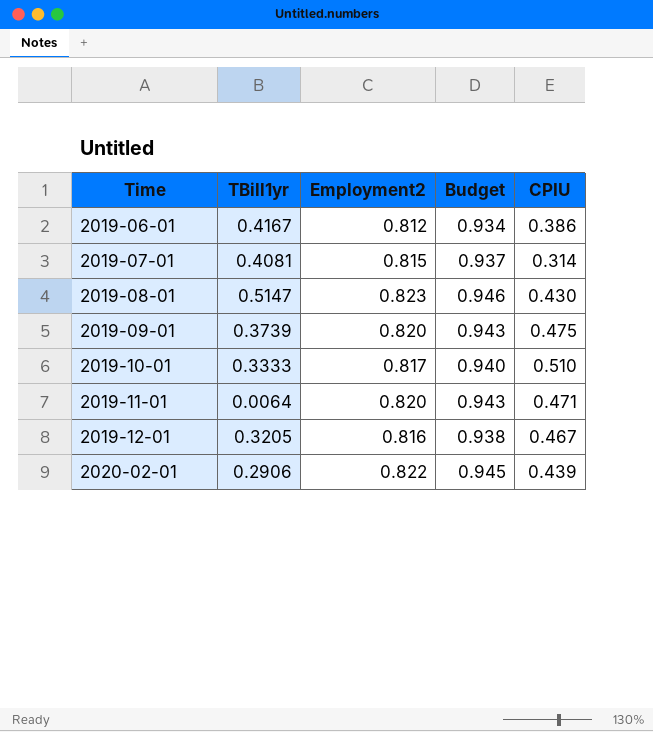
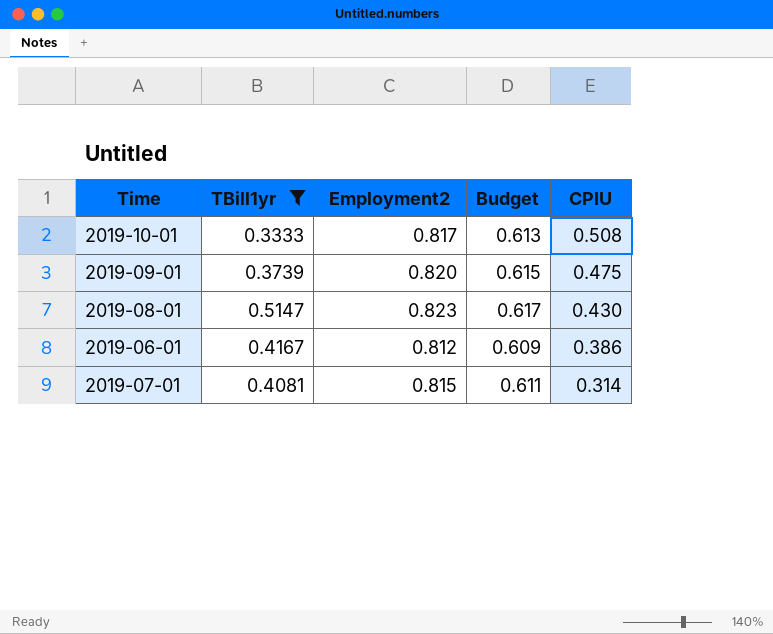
filter: none -> TBill1yr >= 0.3333
row order: Time ascending -> CPIU descending
column Budget | formula: [Employment2] * 1.15 -> [Employment2] * 0.75
2019-10-01 | CPIU: 0.510 -> 0.508

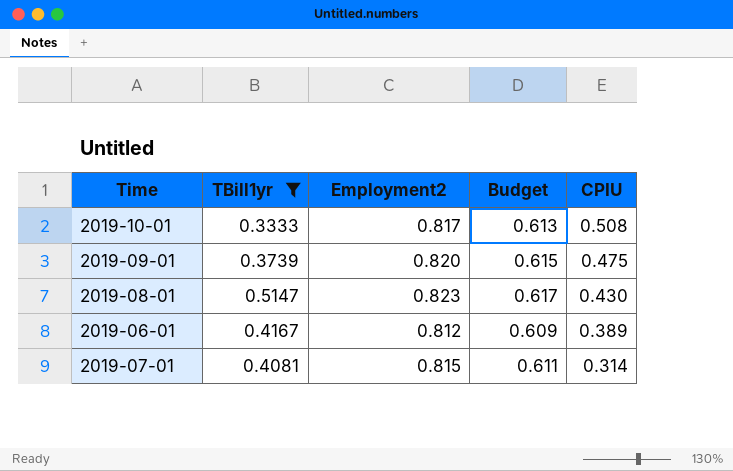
2019-06-01 | CPIU: 0.386 -> 0.389

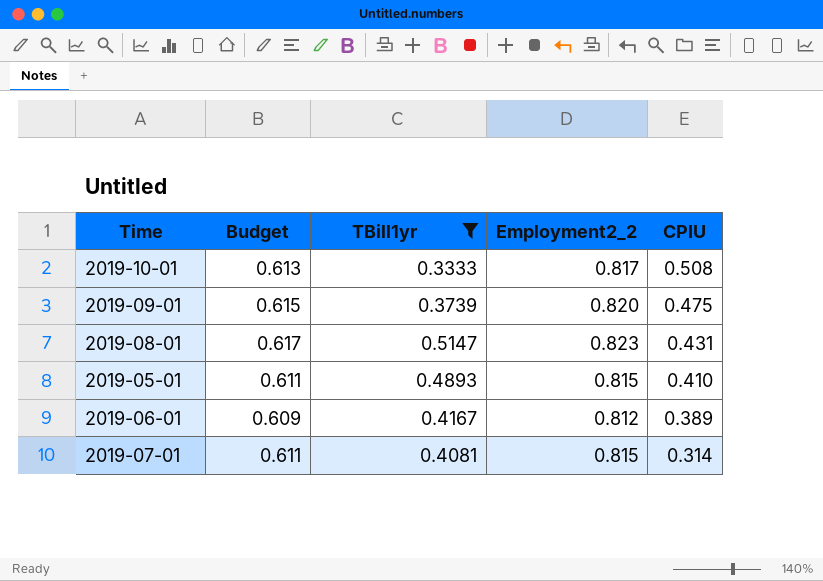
column Budget | position: 4 -> 2
column name: Employment2 -> Employment2_2
2019-08-01 | CPIU: 0.430 -> 0.431
row 2019-05-01: none -> 0.611 | 0.4893 | 0.815 | 0.410

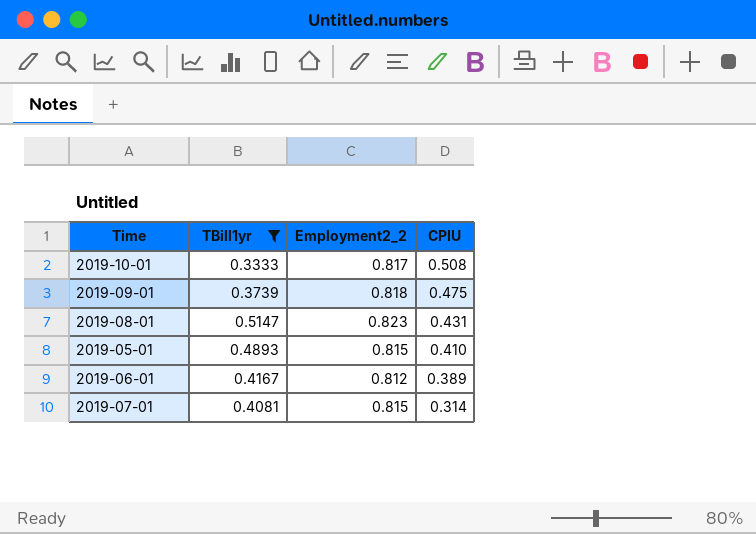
column Budget | formula: [Employment2_2] * 0.75 -> none
2019-09-01 | Employment2_2: 0.820 -> 0.818

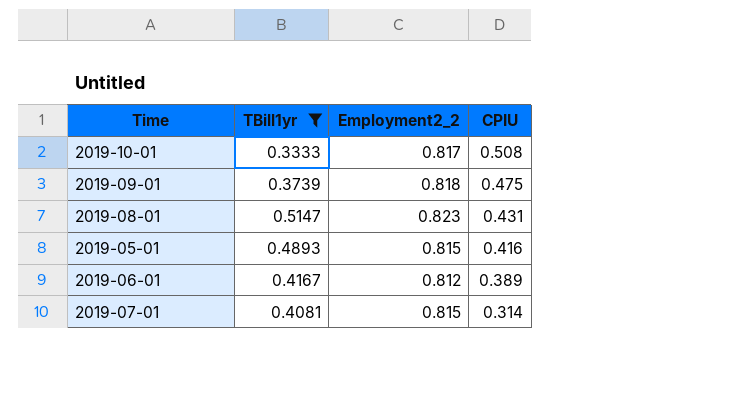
2019-05-01 | CPIU: 0.410 -> 0.416

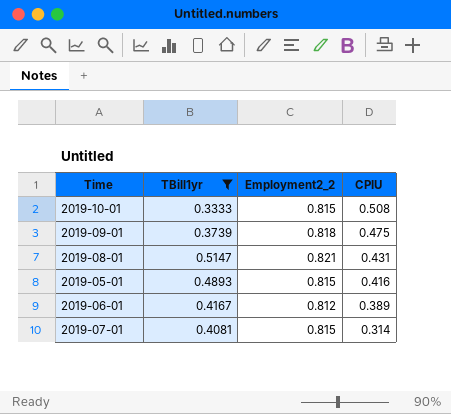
2019-10-01 | Employment2_2: 0.817 -> 0.815
2019-08-01 | Employment2_2: 0.823 -> 0.821

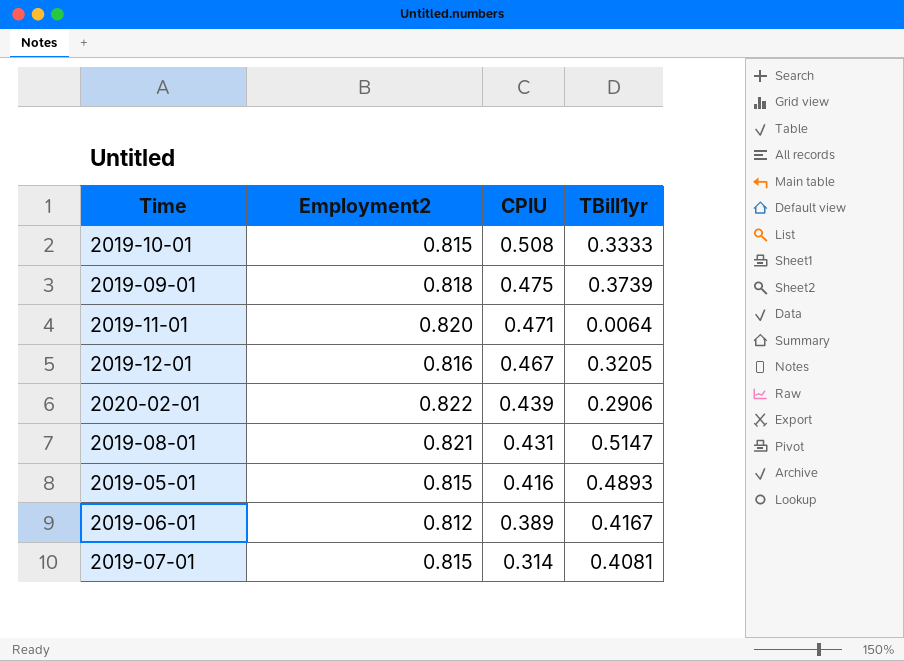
filter: TBill1yr >= 0.3333 -> none
column name: Employment2_2 -> Employment2
column TBill1yr | position: 2 -> 4

